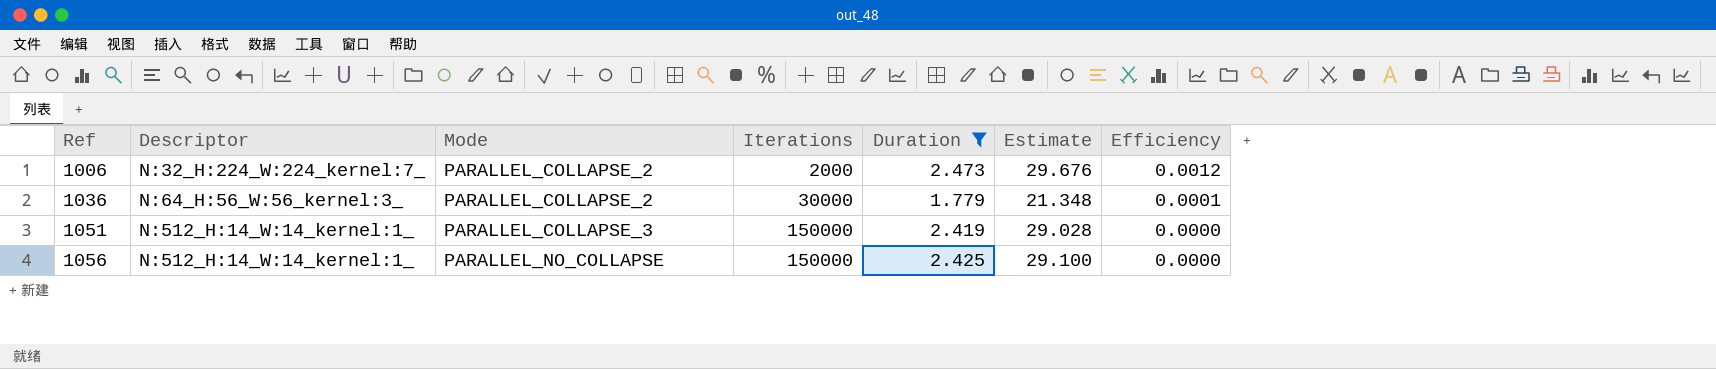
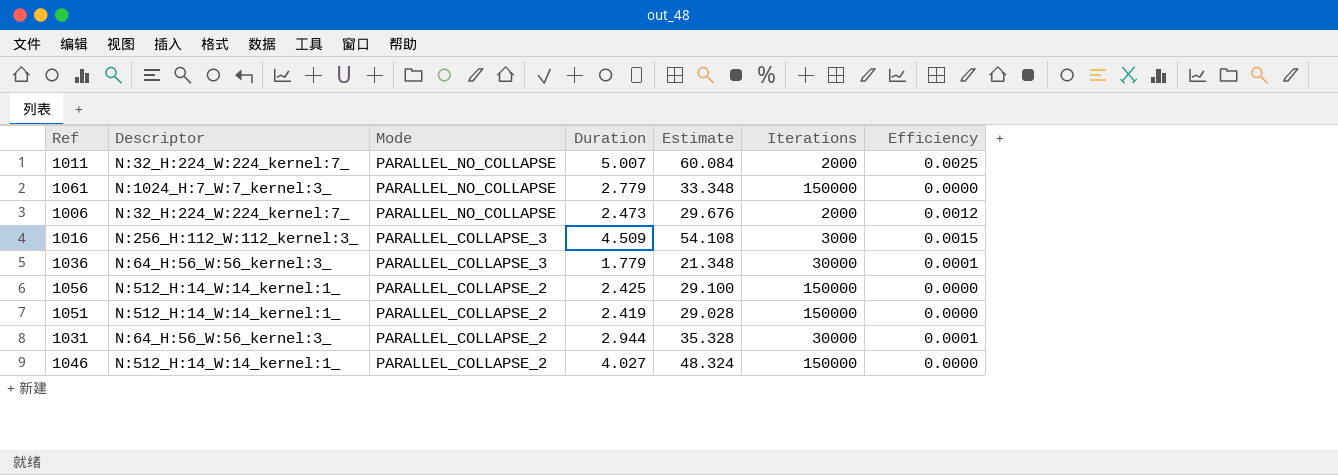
filter: Duration <= 2.473 -> none
row order: Ref ascending -> Mode descending
column Iterations | position: 4 -> 6
1006 | Mode: PARALLEL_COLLAPSE_2 -> PARALLEL_NO_COLLAPSE
1036 | Mode: PARALLEL_COLLAPSE_2 -> PARALLEL_COLLAPSE_3
1056 | Mode: PARALLEL_NO_COLLAPSE -> PARALLEL_COLLAPSE_2
1051 | Mode: PARALLEL_COLLAPSE_3 -> PARALLEL_COLLAPSE_2

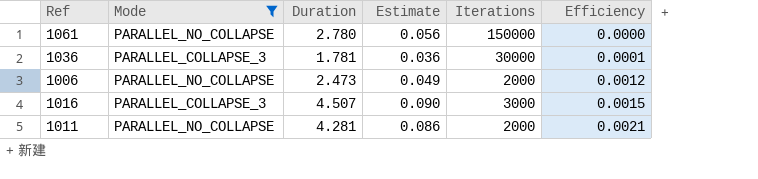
filter: none -> Mode != PARALLEL_COLLAPSE_2
row order: Mode descending -> Efficiency ascending
column Descriptor | position: 2 -> none
column Estimate | formula: [Duration] * 12 -> [Duration] * 0.02
1061 | Duration: 2.779 -> 2.780
1036 | Duration: 1.779 -> 1.781
1016 | Duration: 4.509 -> 4.507
1011 | Duration: 5.007 -> 4.281
1011 | Efficiency: 0.0025 -> 0.0021

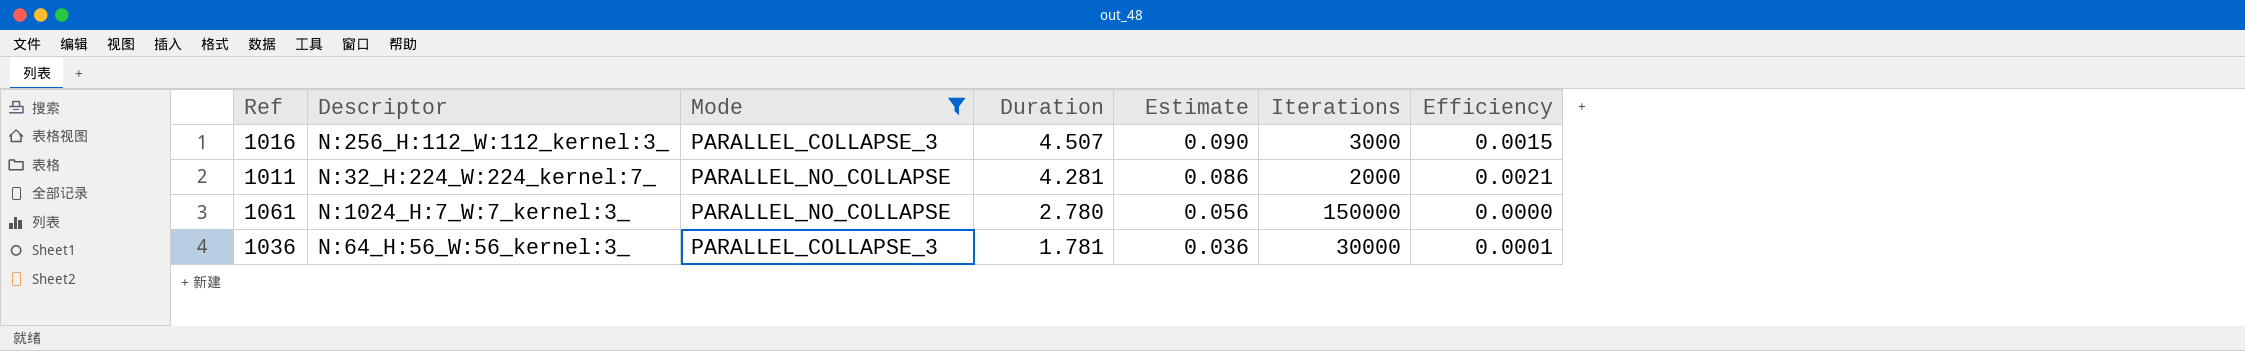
row order: Efficiency ascending -> Duration descending
column Descriptor | position: none -> 2
row 1006: PARALLEL_NO_COLLAPSE | 2.473 | 0.049 | 2000 | 0.0012 -> none

